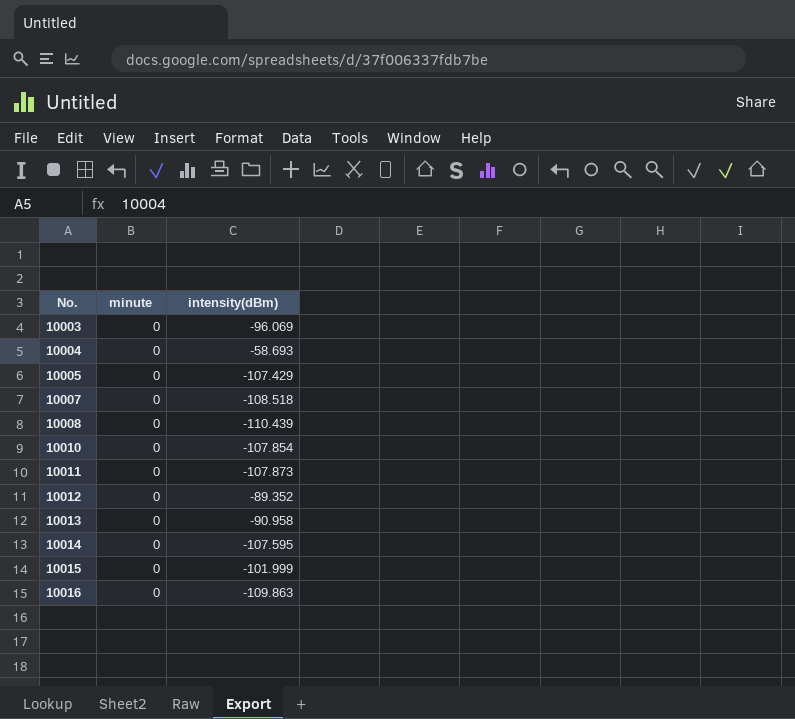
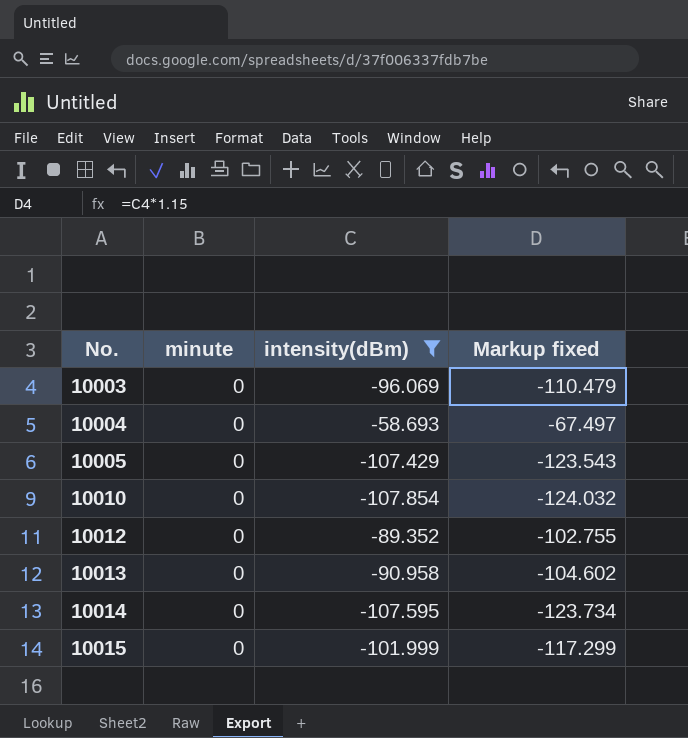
filter: none -> intensity(dBm) >= -107.854
column Markup fixed | formula: none -> [intensity(dBm)] * 1.15

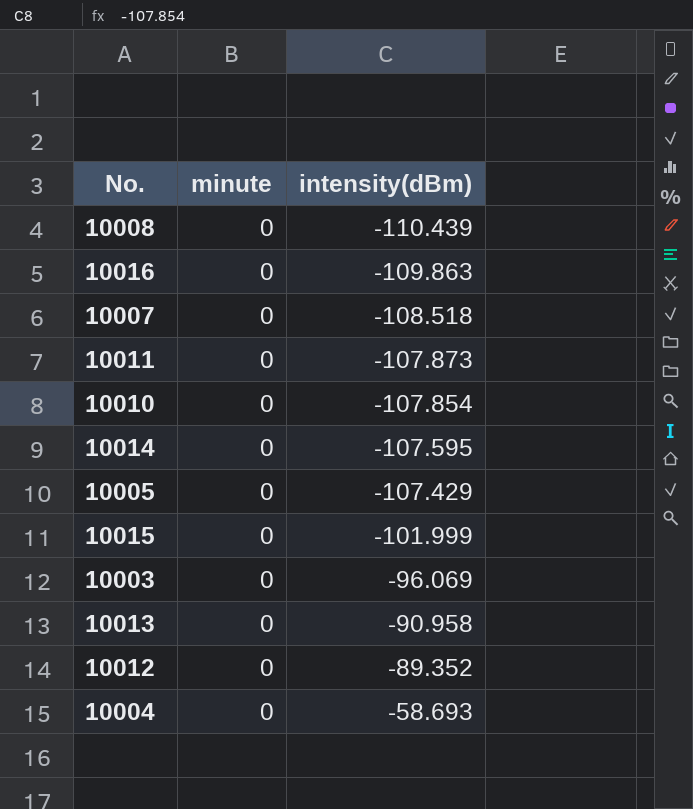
filter: intensity(dBm) >= -107.854 -> none
row order: No. ascending -> intensity(dBm) ascending
column Markup fixed | formula: [intensity(dBm)] * 1.15 -> none

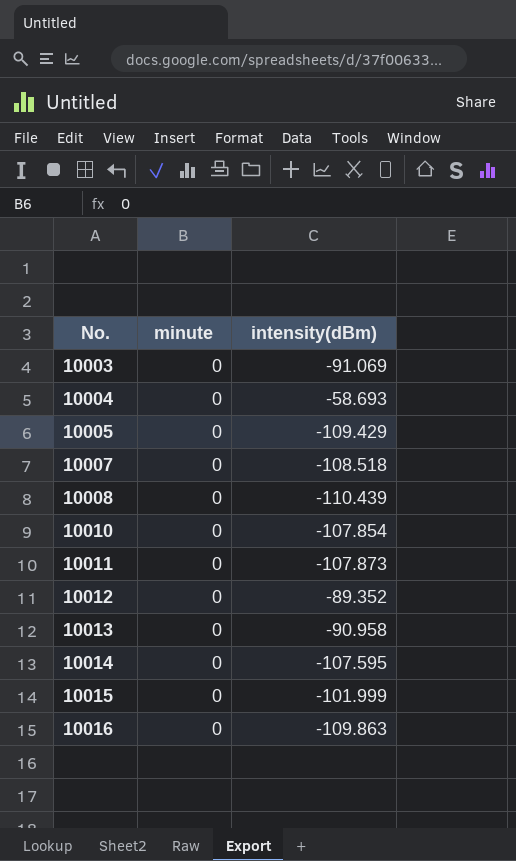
row order: intensity(dBm) ascending -> No. ascending
10003 | intensity(dBm): -96.069 -> -91.069
10005 | intensity(dBm): -107.429 -> -109.429

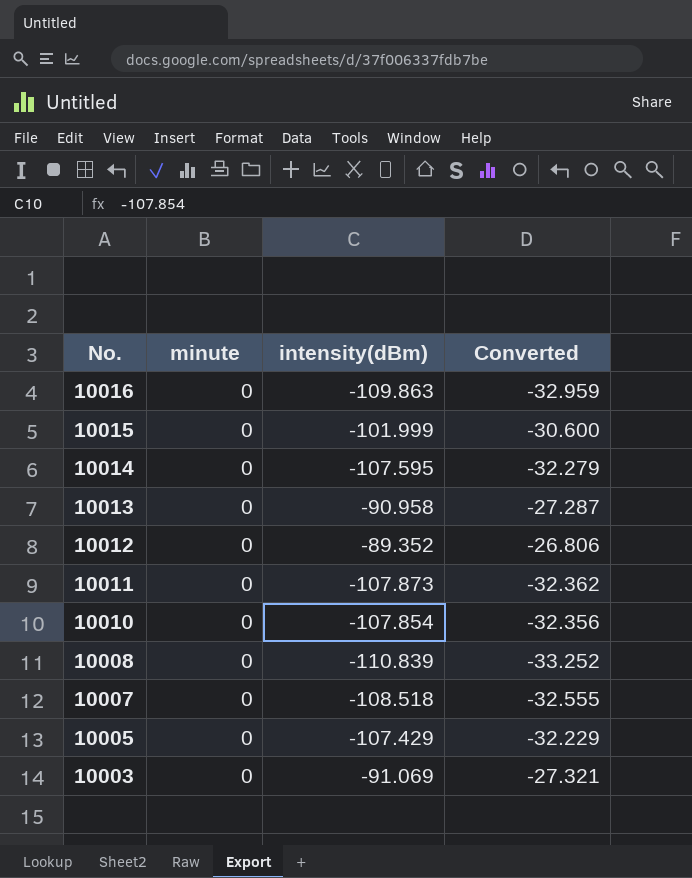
row order: No. ascending -> No. descending
column Converted | formula: none -> [intensity(dBm)] * 0.3
row 10004: 0 | -58.693 -> none
10008 | intensity(dBm): -110.439 -> -110.839
10005 | intensity(dBm): -109.429 -> -107.429

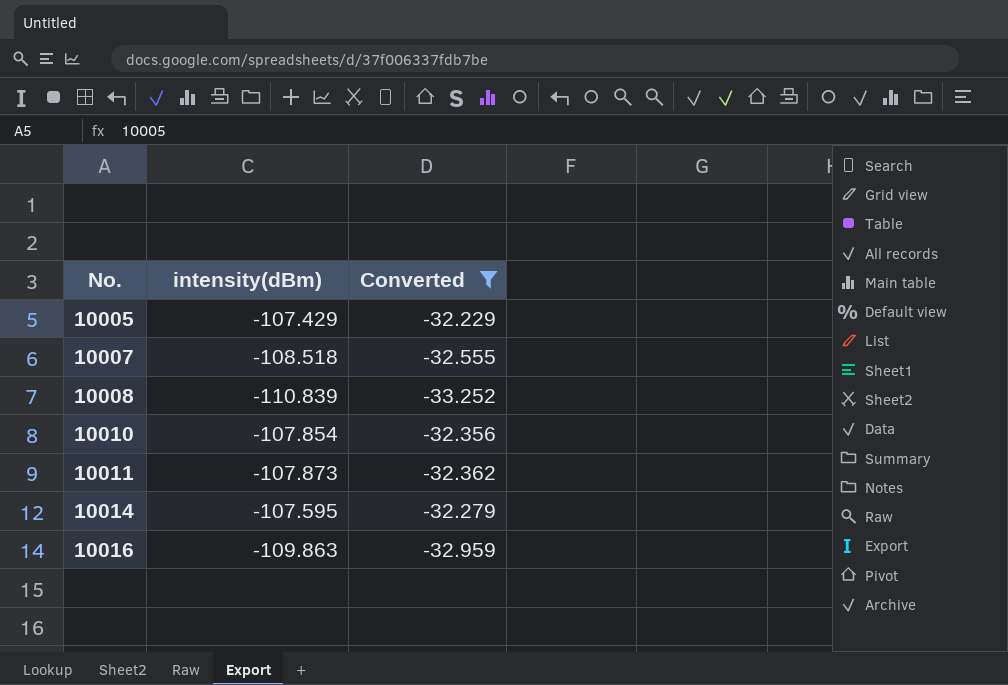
filter: none -> Converted <= -32.229
row order: No. descending -> No. ascending
column minute | position: 2 -> none

